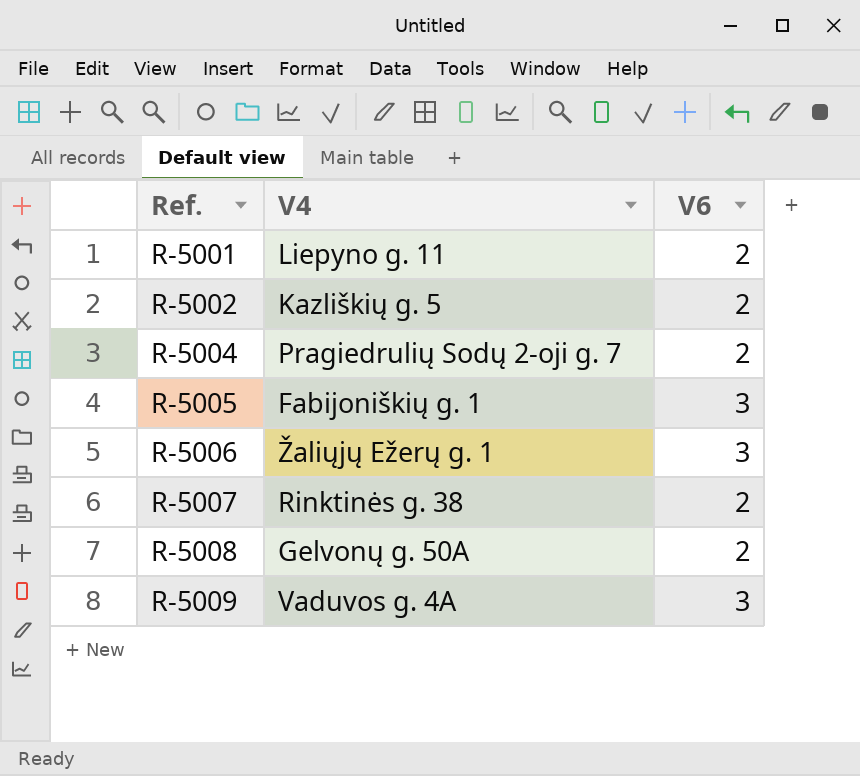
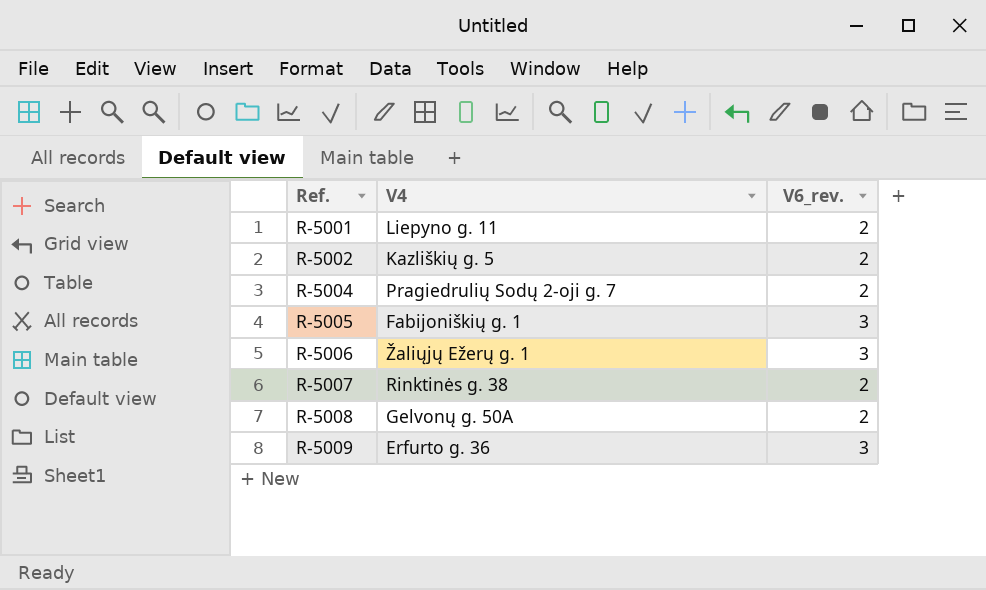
column name: V6 -> V6_rev.
R-5009 | V4: Vaduvos g. 4A -> Erfurto g. 36

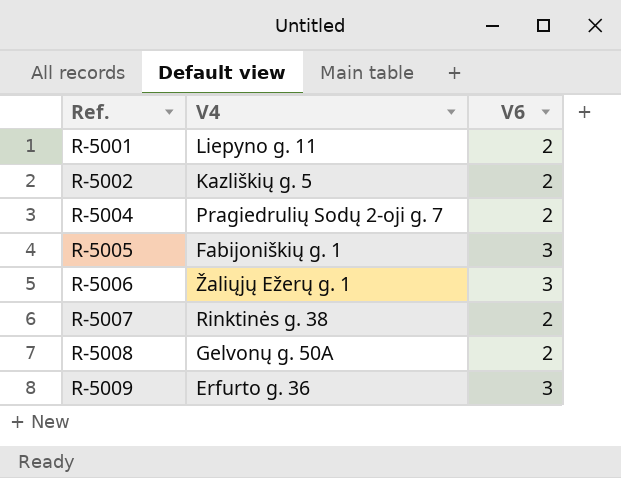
column name: V6_rev. -> V6

